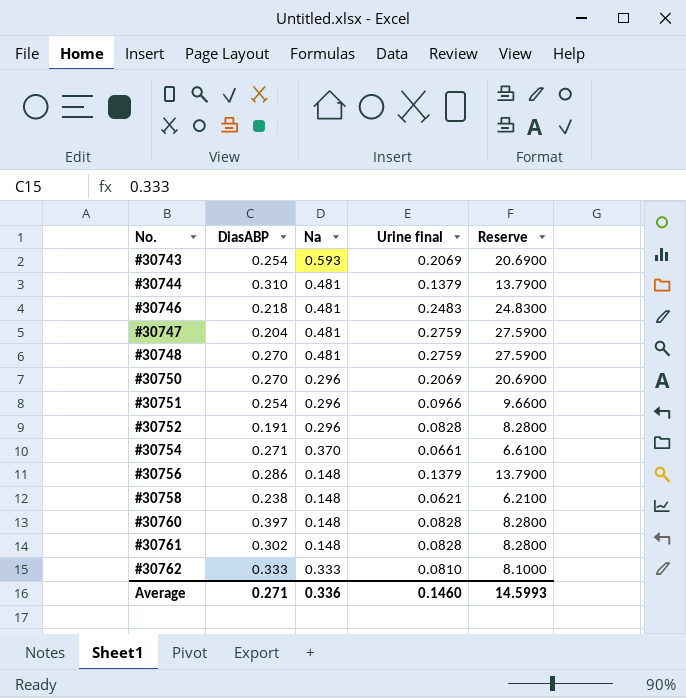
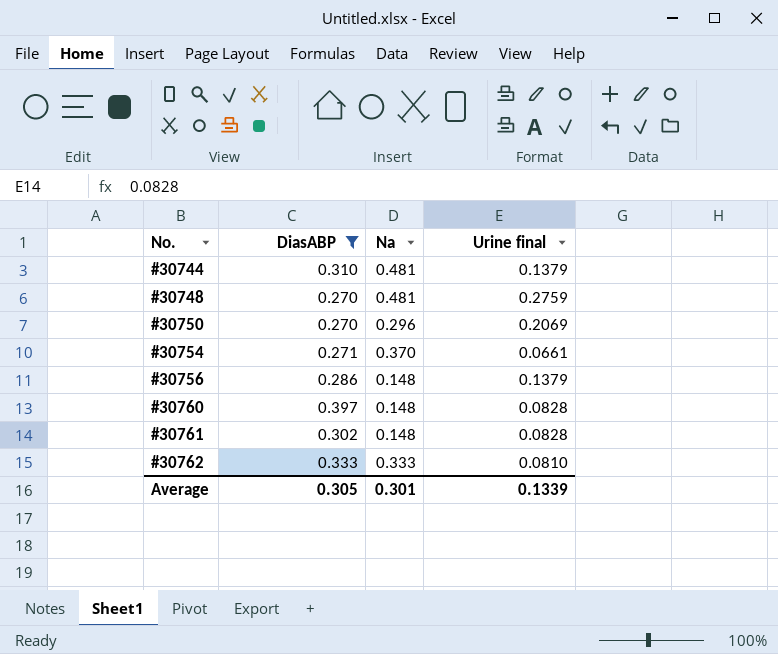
filter: none -> DiasABP >= 0.270
column Reserve | formula: [Urine final] * 100 -> none
Average | DiasABP: 0.271 -> 0.305
Average | Na: 0.336 -> 0.301
Average | Urine final: 0.1460 -> 0.1339

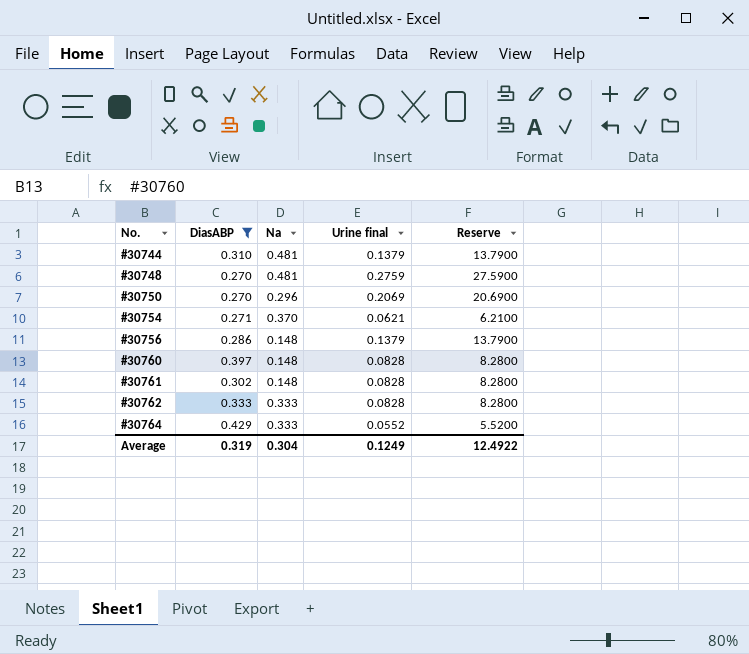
column Reserve | formula: none -> [Urine final] * 100
#30754 | Urine final: 0.0661 -> 0.0621
#30762 | Urine final: 0.0810 -> 0.0828
row #30764: none -> 0.429 | 0.333 | 0.0552 | 5.5200
Average | DiasABP: 0.305 -> 0.319
Average | Na: 0.301 -> 0.304
Average | Urine final: 0.1339 -> 0.1249

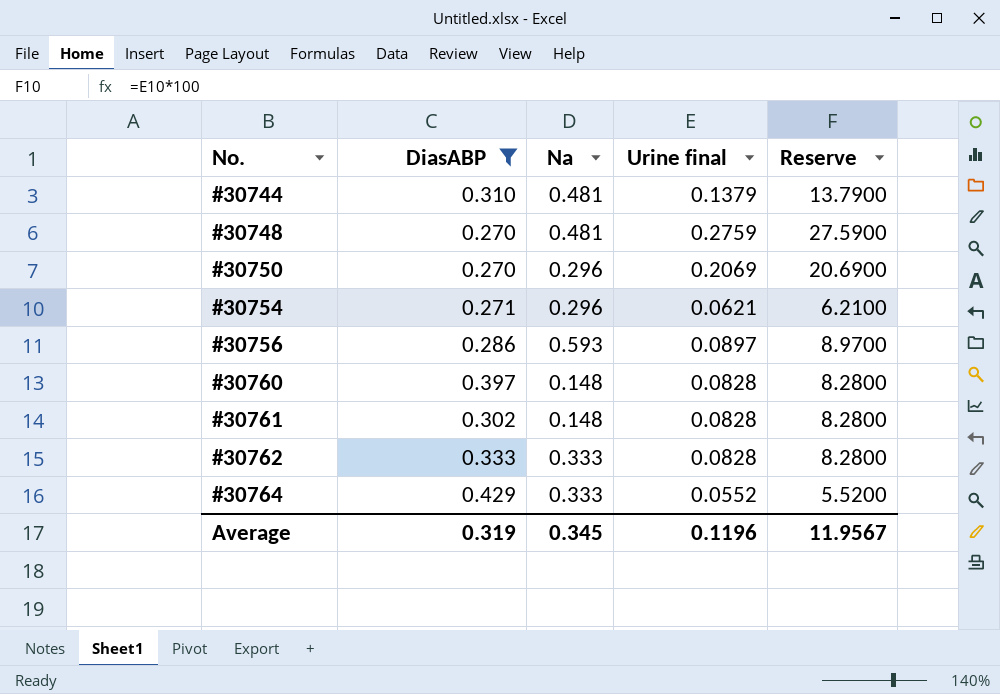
#30754 | Na: 0.370 -> 0.296
#30756 | Na: 0.148 -> 0.593
#30756 | Urine final: 0.1379 -> 0.0897
#30756 | Reserve: 13.7900 -> 8.9700
Average | Na: 0.304 -> 0.345
Average | Urine final: 0.1249 -> 0.1196
Average | Reserve: 12.4922 -> 11.9567

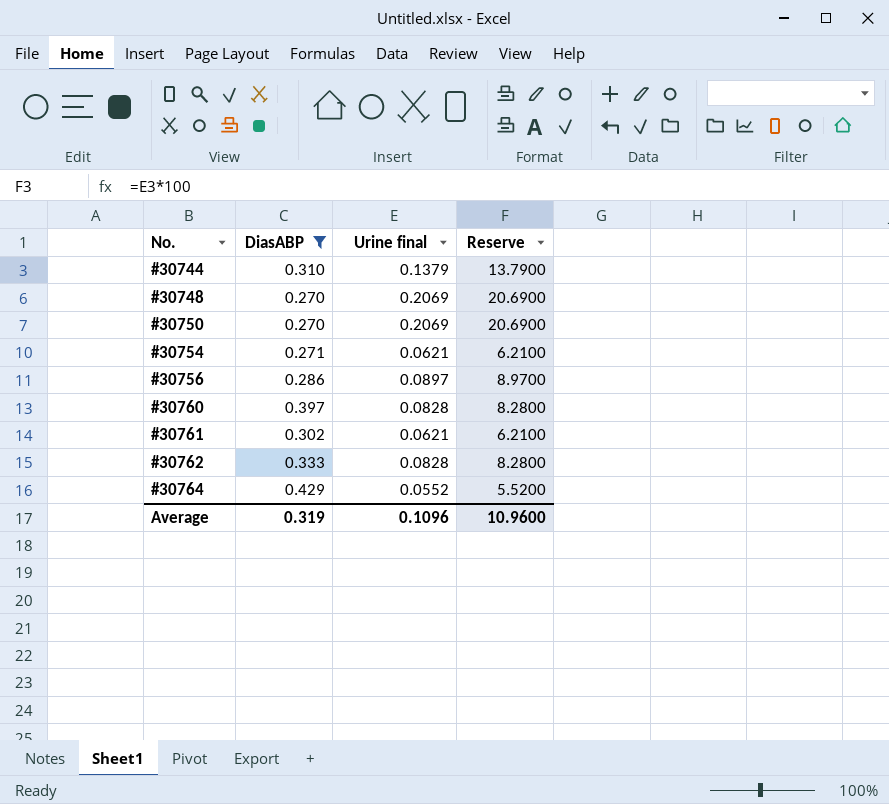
column Na | position: 3 -> none
#30748 | Urine final: 0.2759 -> 0.2069
#30748 | Reserve: 27.5900 -> 20.6900
#30761 | Urine final: 0.0828 -> 0.0621
#30761 | Reserve: 8.2800 -> 6.2100
Average | Urine final: 0.1196 -> 0.1096
Average | Reserve: 11.9567 -> 10.9600

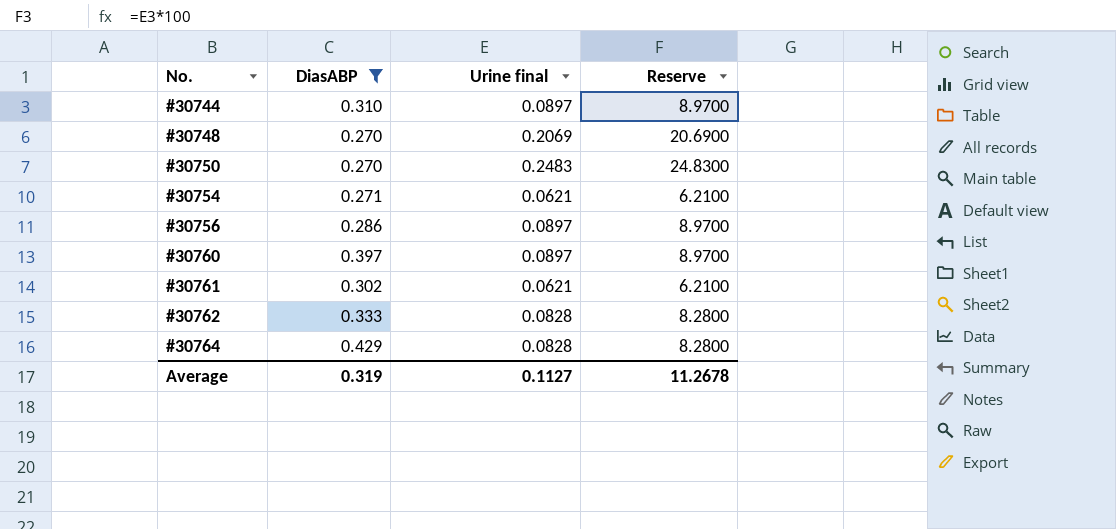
#30744 | Urine final: 0.1379 -> 0.0897
#30744 | Reserve: 13.7900 -> 8.9700
#30750 | Urine final: 0.2069 -> 0.2483
#30750 | Reserve: 20.6900 -> 24.8300
#30760 | Urine final: 0.0828 -> 0.0897
#30760 | Reserve: 8.2800 -> 8.9700
#30764 | Urine final: 0.0552 -> 0.0828
#30764 | Reserve: 5.5200 -> 8.2800
Average | Urine final: 0.1096 -> 0.1127
Average | Reserve: 10.9600 -> 11.2678

